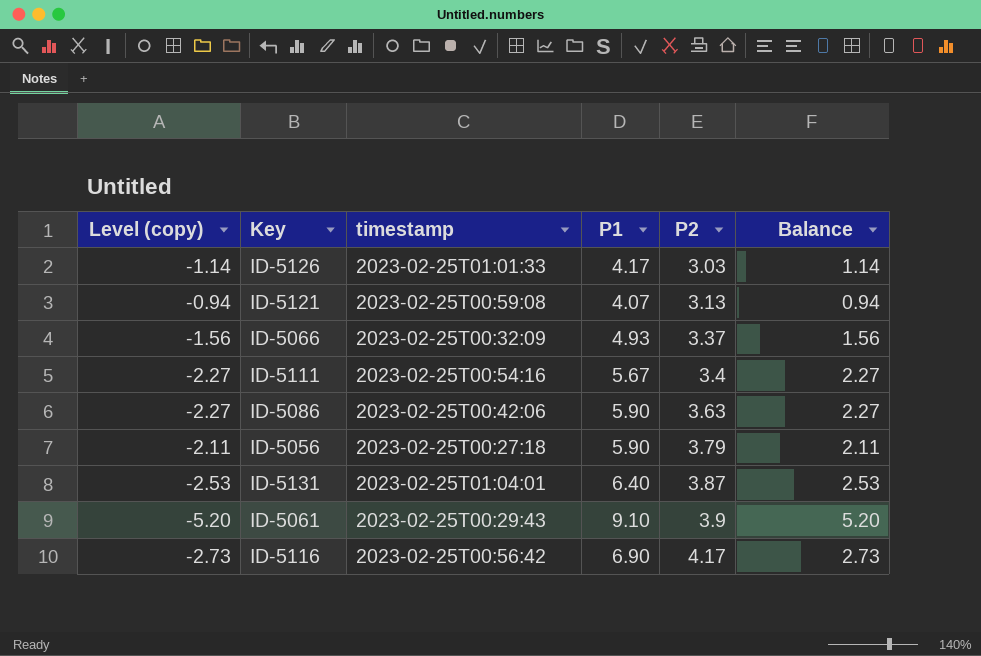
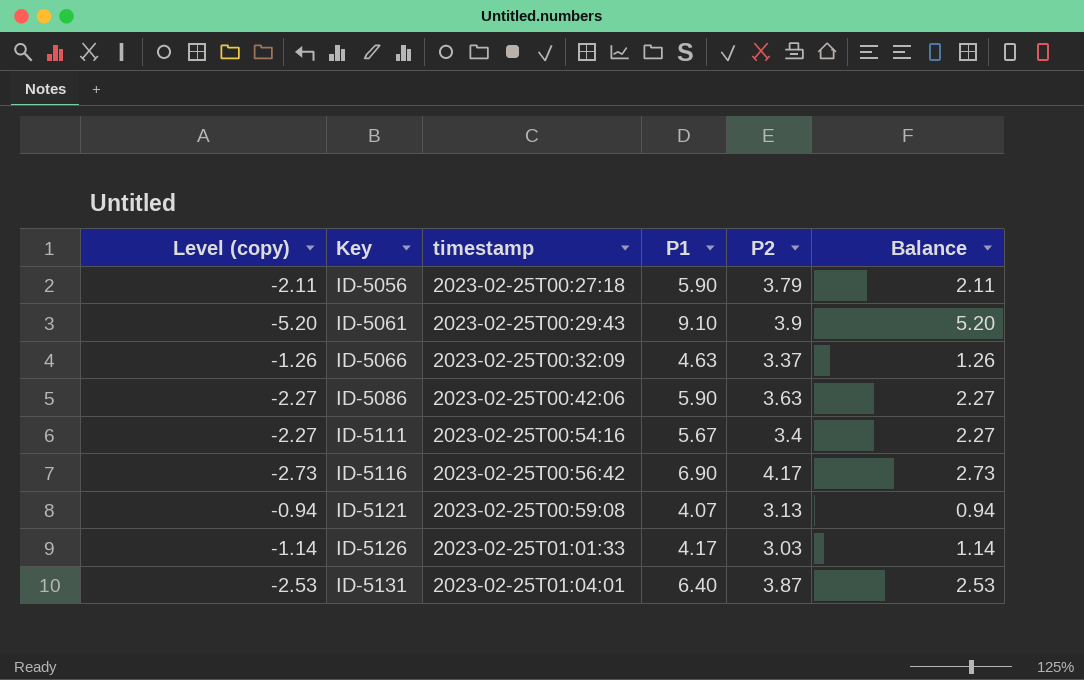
row order: P2 ascending -> Key ascending
ID-5066 | Level (copy): -1.56 -> -1.26
ID-5066 | P1: 4.93 -> 4.63
ID-5066 | Balance: 1.56 -> 1.26

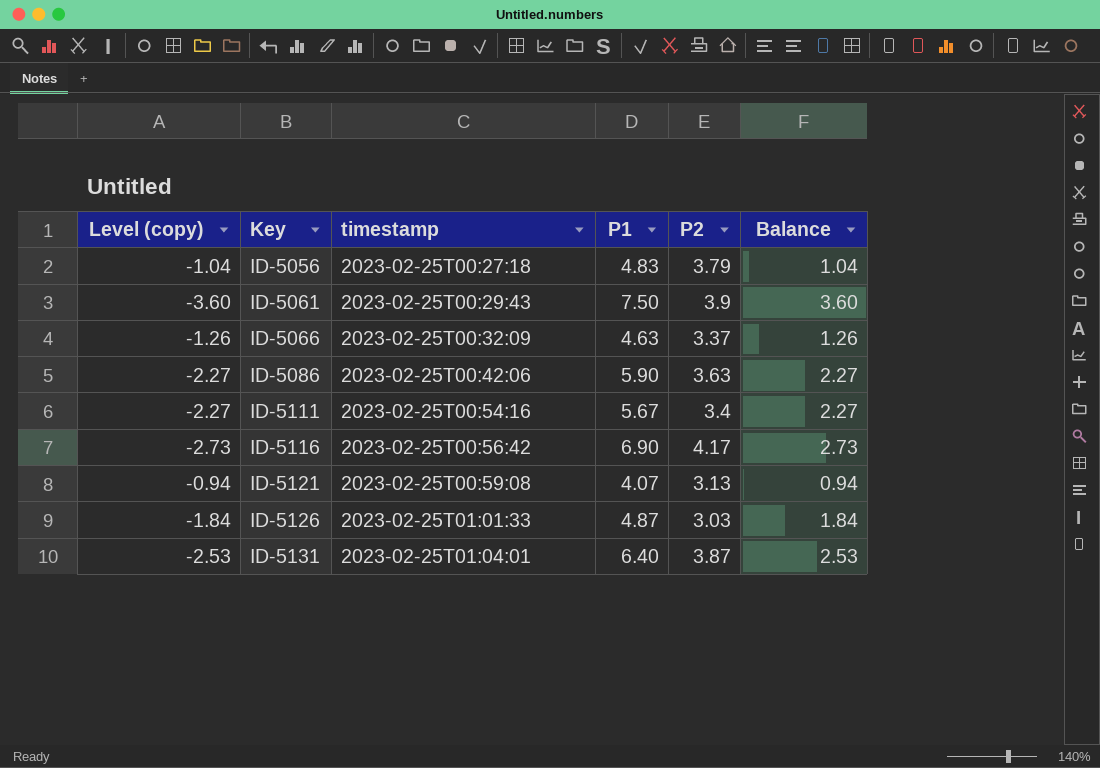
ID-5056 | Level (copy): -2.11 -> -1.04
ID-5056 | P1: 5.90 -> 4.83
ID-5056 | Balance: 2.11 -> 1.04
ID-5061 | Level (copy): -5.20 -> -3.60
ID-5061 | P1: 9.10 -> 7.50
ID-5061 | Balance: 5.20 -> 3.60
ID-5126 | Level (copy): -1.14 -> -1.84
ID-5126 | P1: 4.17 -> 4.87
ID-5126 | Balance: 1.14 -> 1.84

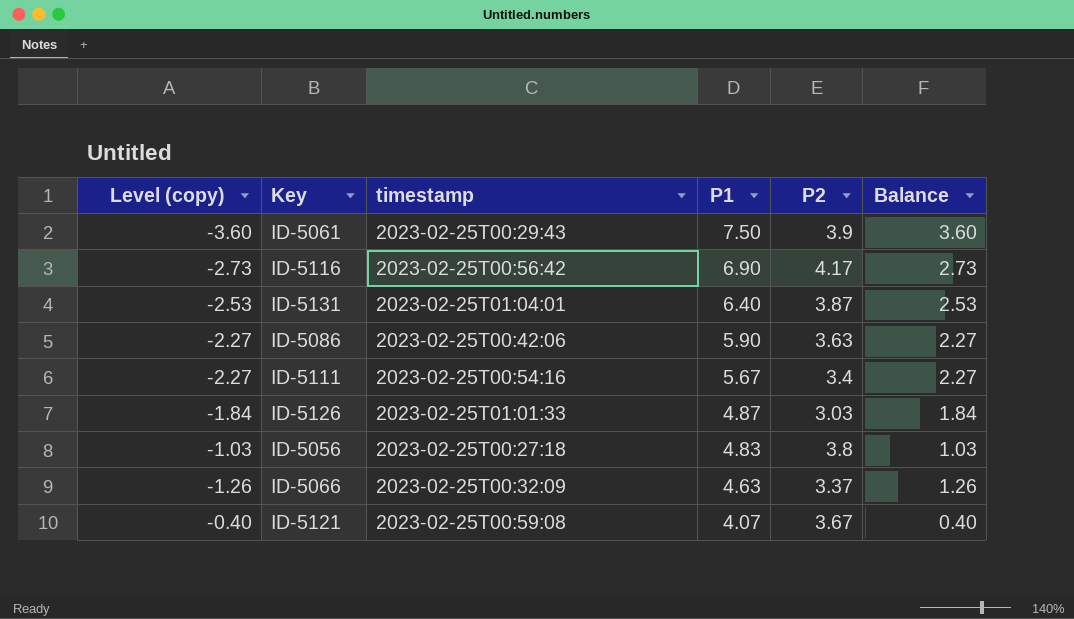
row order: Key ascending -> P1 descending
ID-5056 | Level (copy): -1.04 -> -1.03
ID-5056 | P2: 3.79 -> 3.8
ID-5056 | Balance: 1.04 -> 1.03
ID-5121 | Level (copy): -0.94 -> -0.40
ID-5121 | P2: 3.13 -> 3.67
ID-5121 | Balance: 0.94 -> 0.40

